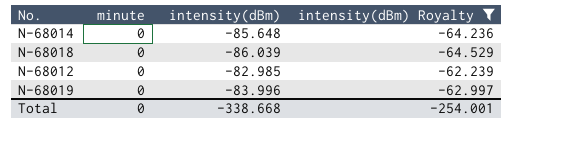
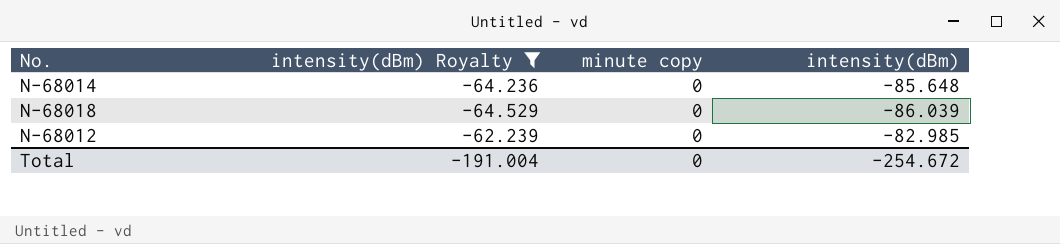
column intensity(dBm) Royalty | position: 4 -> 2
column name: minute -> minute copy
row N-68019: 0 | -83.996 | -62.997 -> none
Total | intensity(dBm) Royalty: -254.001 -> -191.004
Total | intensity(dBm): -338.668 -> -254.672

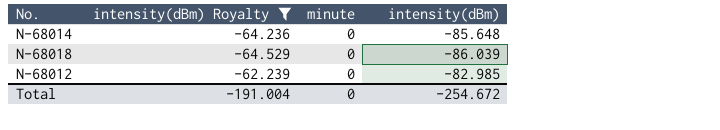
column name: minute copy -> minute

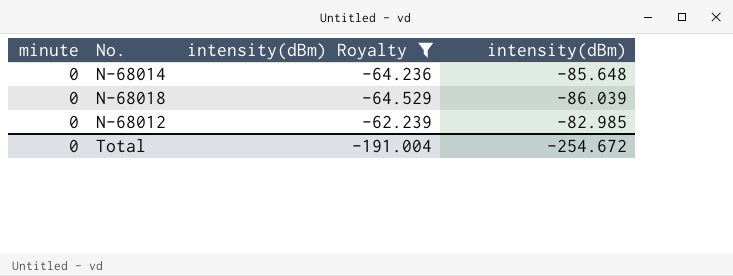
column minute | position: 3 -> 1

